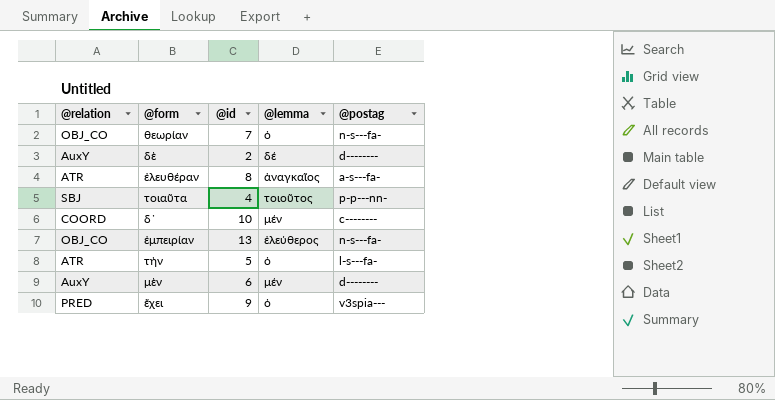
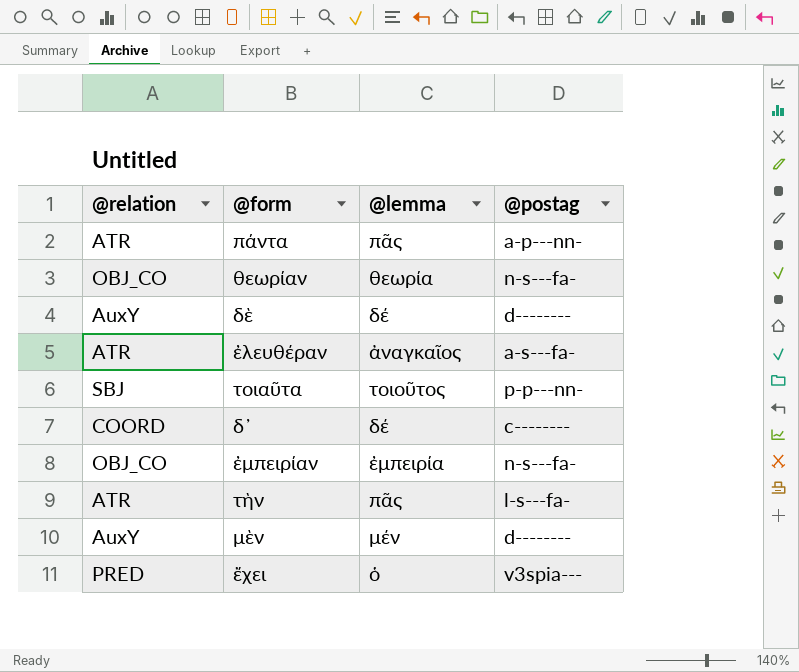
column @id | position: 3 -> none
row πάντα: none -> ATR | πᾶς | a-p---nn-
θεωρίαν | @lemma: ὁ -> θεωρία
δ᾽ | @lemma: μέν -> δέ
ἐμπειρίαν | @lemma: ἐλεύθερος -> ἐμπειρία
τὴν | @lemma: ὁ -> πᾶς

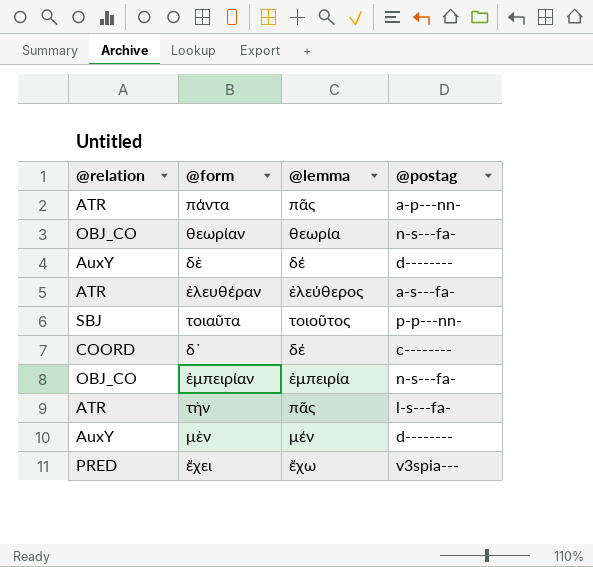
ἐλευθέραν | @lemma: ἀναγκαῖος -> ἐλεύθερος
ἔχει | @lemma: ὁ -> ἔχω

